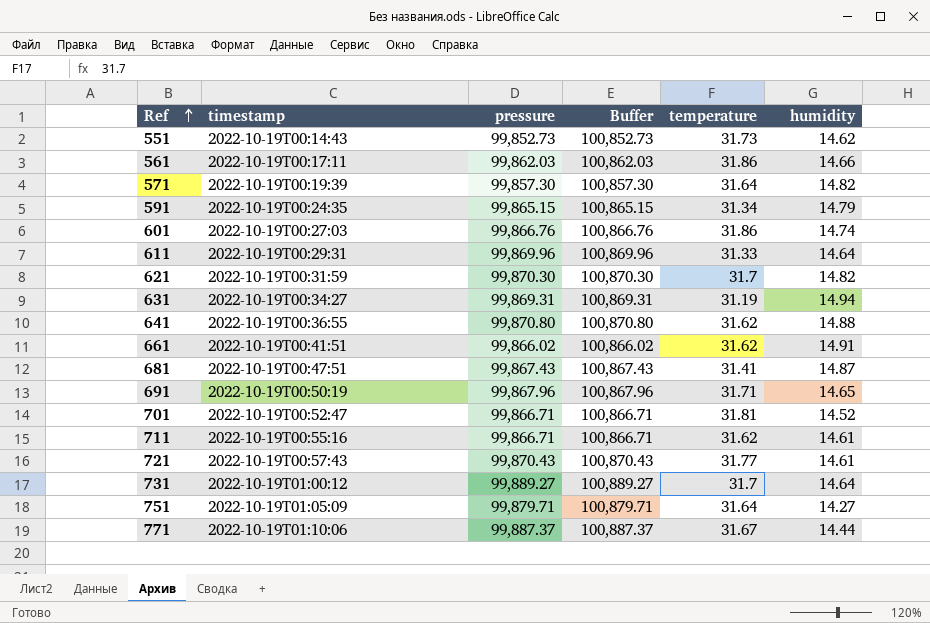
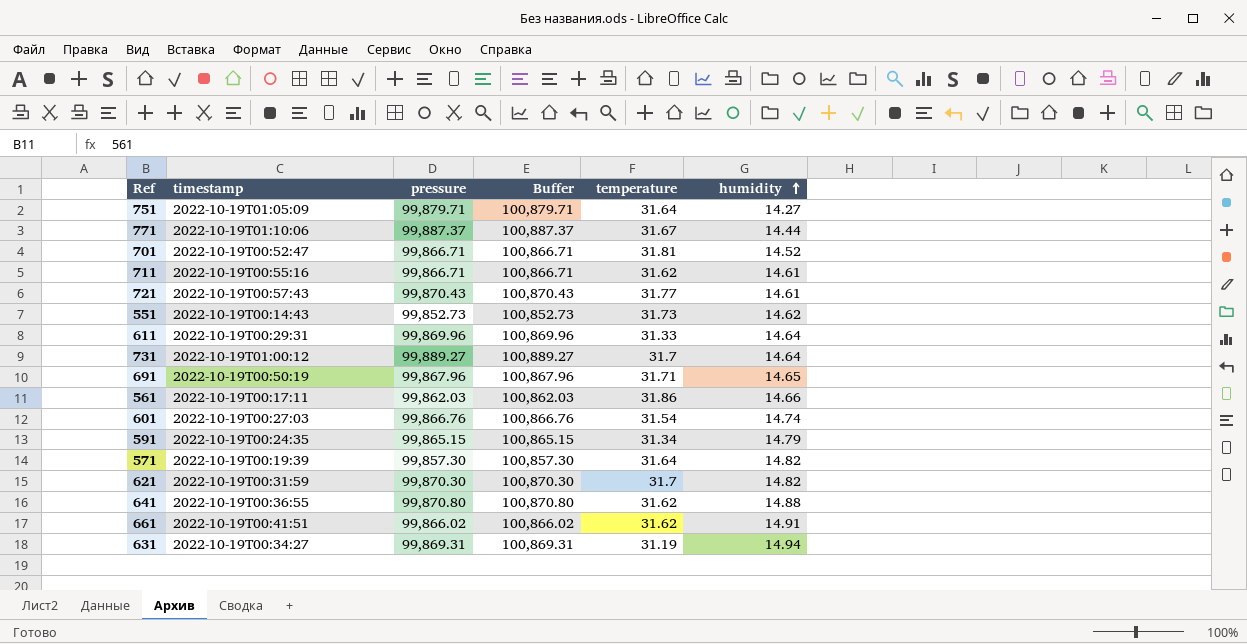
row order: Ref ascending -> humidity ascending
row 681: 2022-10-19T00:47:51 | 99,867.43 | 100,867.43 | 31.41 | 14.87 -> none
601 | temperature: 31.86 -> 31.54

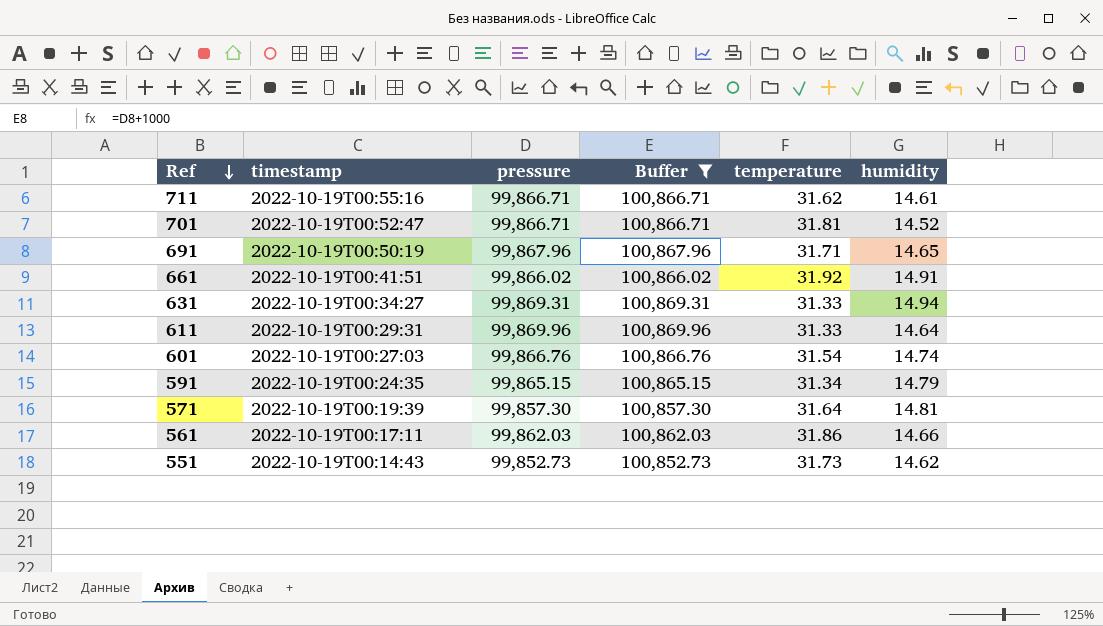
filter: none -> Buffer <= 100,869.96
row order: humidity ascending -> Ref descending
661 | temperature: 31.62 -> 31.92
631 | temperature: 31.19 -> 31.33
571 | humidity: 14.82 -> 14.81

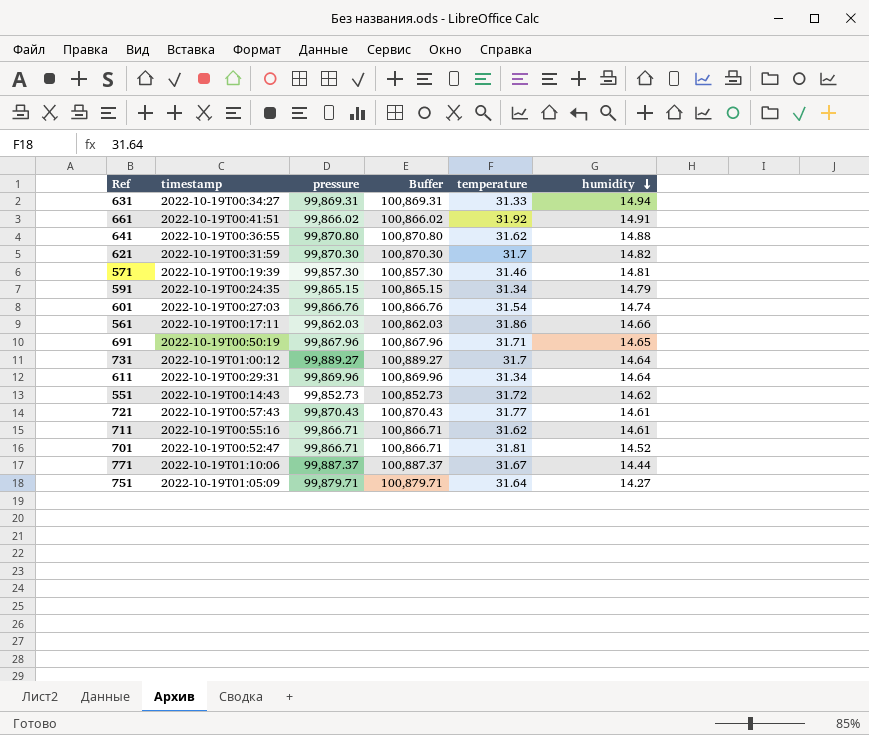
filter: Buffer <= 100,869.96 -> none
row order: Ref descending -> humidity descending
571 | temperature: 31.64 -> 31.46
611 | temperature: 31.33 -> 31.34
551 | temperature: 31.73 -> 31.72

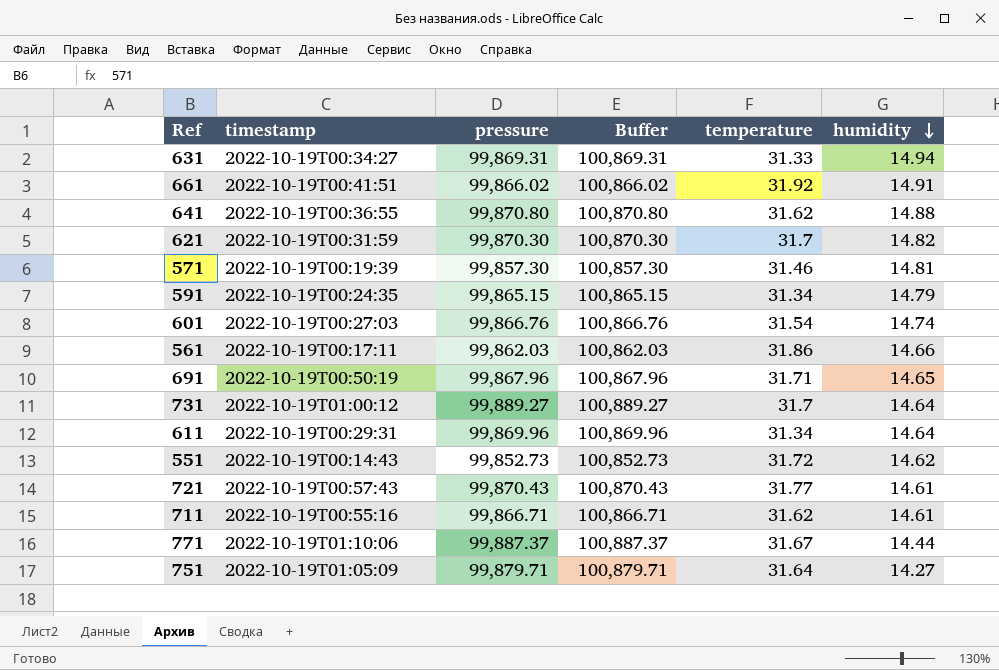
row 701: 2022-10-19T00:52:47 | 99,866.71 | 100,866.71 | 31.81 | 14.52 -> none

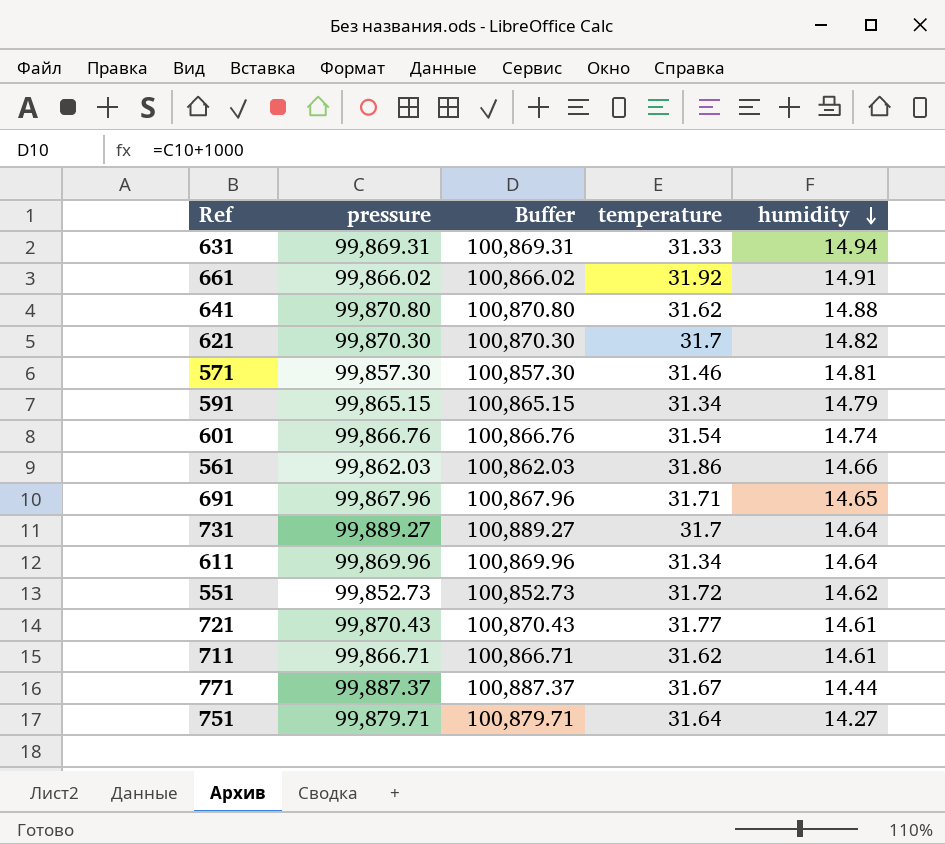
column timestamp | position: 2 -> none

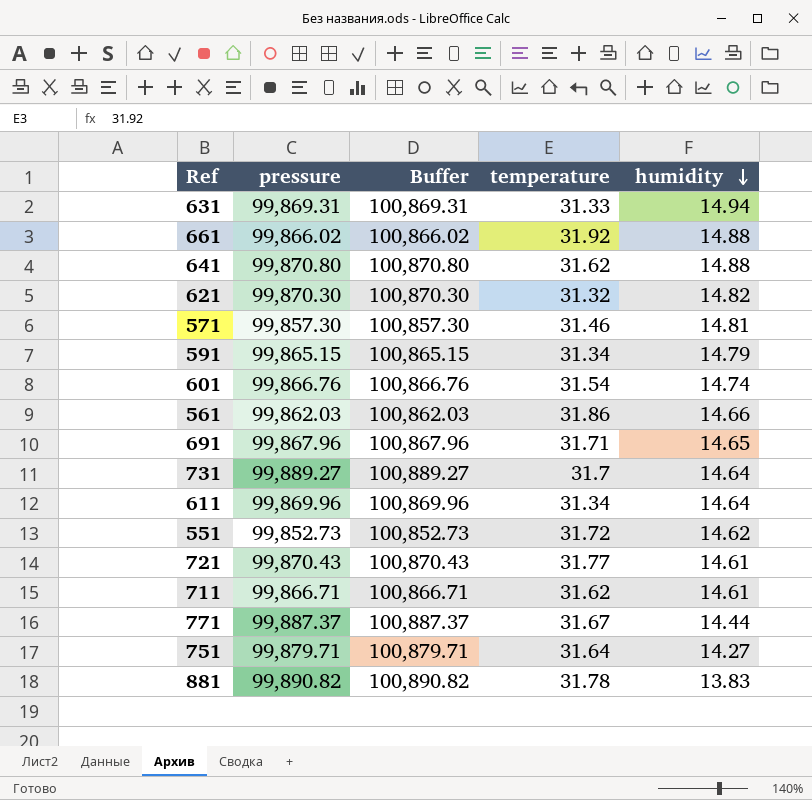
661 | humidity: 14.91 -> 14.88
621 | temperature: 31.7 -> 31.32
row 881: none -> 99,890.82 | 100,890.82 | 31.78 | 13.83

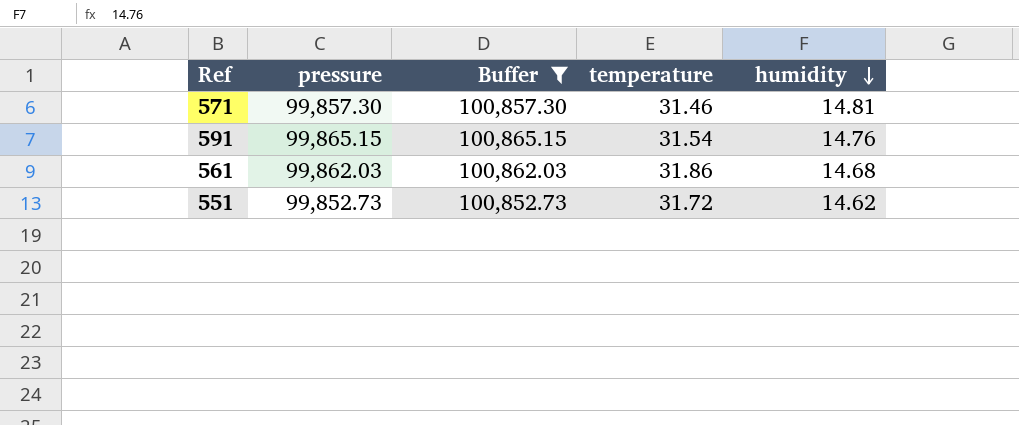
filter: none -> Buffer <= 100,865.15
591 | temperature: 31.34 -> 31.54
591 | humidity: 14.79 -> 14.76
561 | humidity: 14.66 -> 14.68

